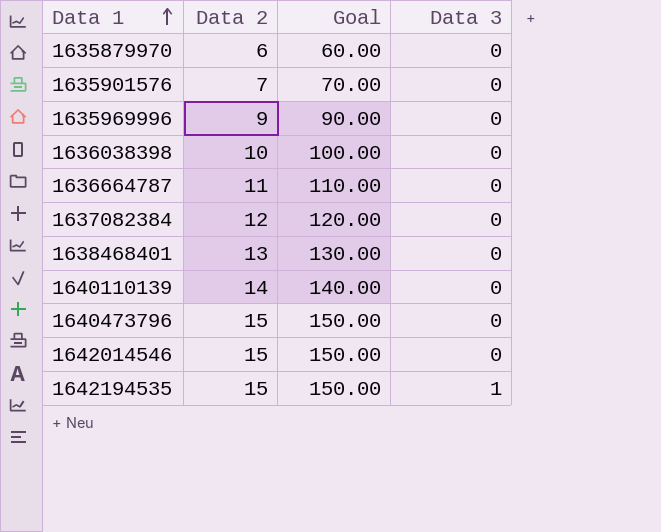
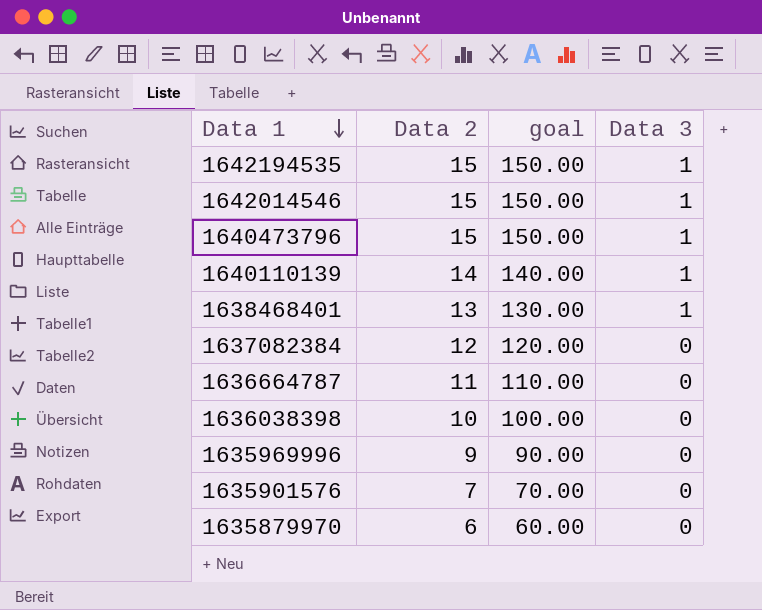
row order: Data 1 ascending -> Data 1 descending
column name: Goal -> goal
1642014546 | Data 3: 0 -> 1
1640473796 | Data 3: 0 -> 1
1640110139 | Data 3: 0 -> 1
1638468401 | Data 3: 0 -> 1

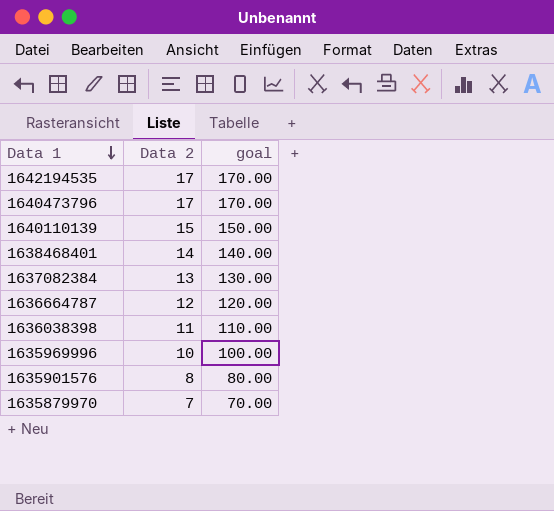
column Data 3 | position: 4 -> none
row 1642014546: 15 | 150.00 | 1 -> none
1642194535 | Data 2: 15 -> 17
1642194535 | goal: 150.00 -> 170.00
1640473796 | Data 2: 15 -> 17
1640473796 | goal: 150.00 -> 170.00
1640110139 | Data 2: 14 -> 15
1640110139 | goal: 140.00 -> 150.00
1638468401 | Data 2: 13 -> 14
1638468401 | goal: 130.00 -> 140.00
1637082384 | Data 2: 12 -> 13
1637082384 | goal: 120.00 -> 130.00
1636664787 | Data 2: 11 -> 12
1636664787 | goal: 110.00 -> 120.00
1636038398 | Data 2: 10 -> 11
1636038398 | goal: 100.00 -> 110.00
1635969996 | Data 2: 9 -> 10
1635969996 | goal: 90.00 -> 100.00
1635901576 | Data 2: 7 -> 8
1635901576 | goal: 70.00 -> 80.00
1635879970 | Data 2: 6 -> 7
1635879970 | goal: 60.00 -> 70.00

